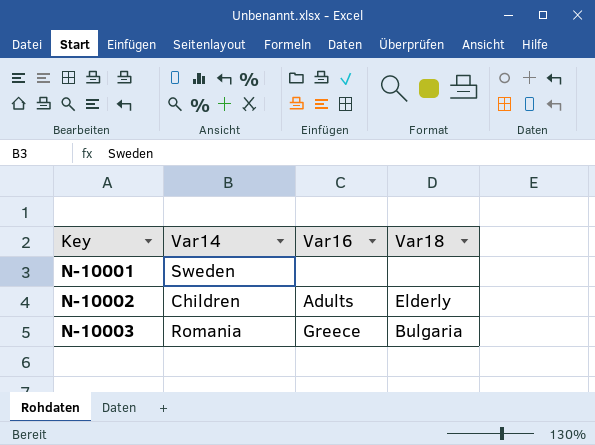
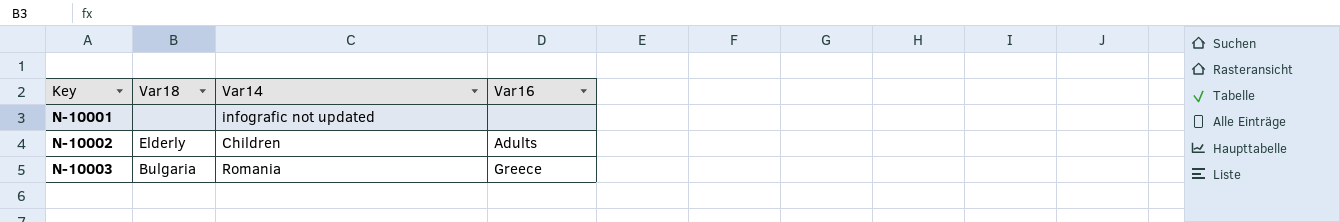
column Var18 | position: 4 -> 2
N-10001 | Var14: Sweden -> infografic not updated

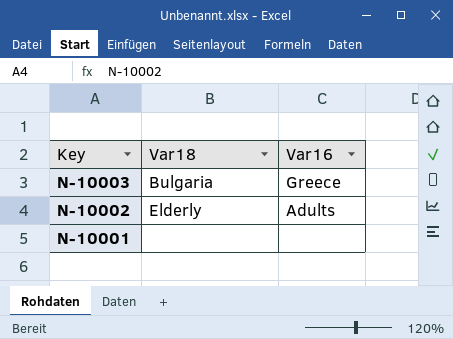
row order: Key ascending -> Key descending
column Var14 | position: 3 -> none

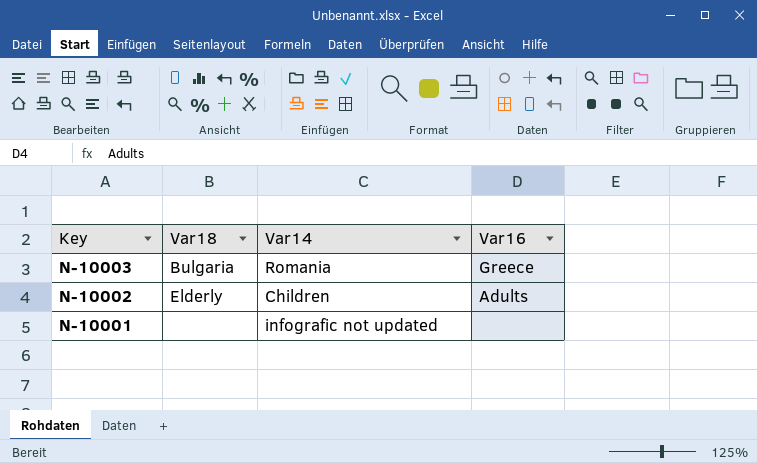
column Var14 | position: none -> 3

